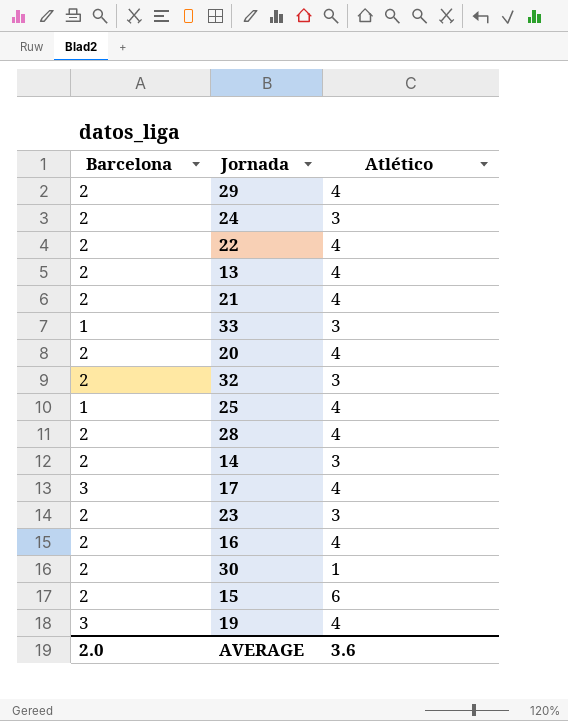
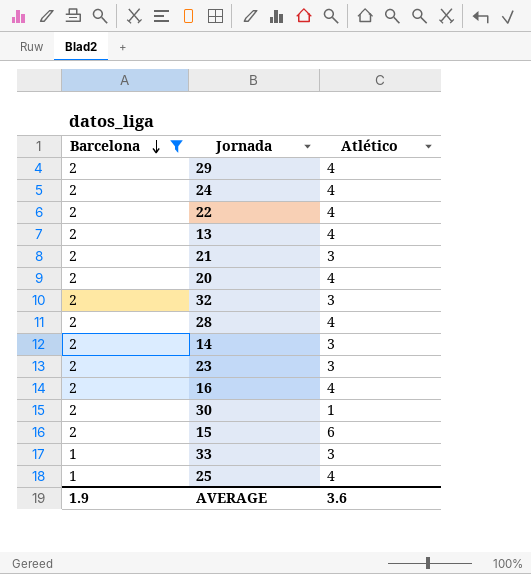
filter: none -> Barcelona != 3
row order: none -> Barcelona descending
24 | Atlético: 3 -> 4
21 | Atlético: 4 -> 3
AVERAGE | Barcelona: 2.0 -> 1.9

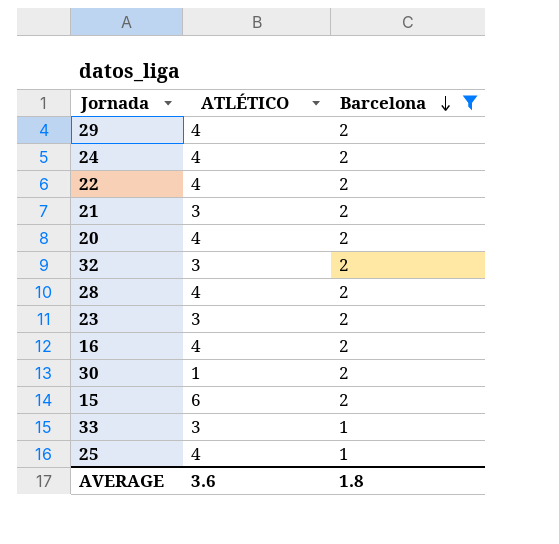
column name: Atlético -> ATLÉTICO
column Barcelona | position: 1 -> 3
row 13: 2 | 4 -> none
row 14: 2 | 3 -> none
AVERAGE | Barcelona: 1.9 -> 1.8

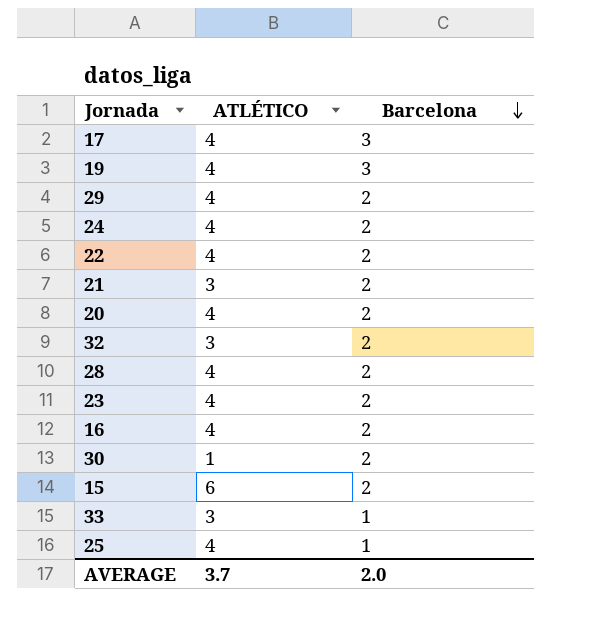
filter: Barcelona != 3 -> none
23 | ATLÉTICO: 3 -> 4
AVERAGE | ATLÉTICO: 3.6 -> 3.7
AVERAGE | Barcelona: 1.8 -> 2.0

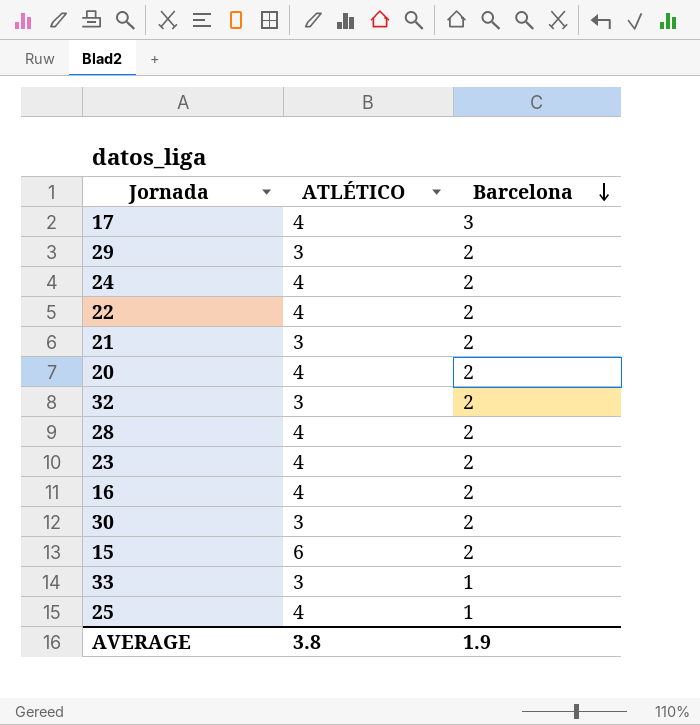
row 19: 4 | 3 -> none
29 | ATLÉTICO: 4 -> 3
30 | ATLÉTICO: 1 -> 3
AVERAGE | ATLÉTICO: 3.7 -> 3.8
AVERAGE | Barcelona: 2.0 -> 1.9

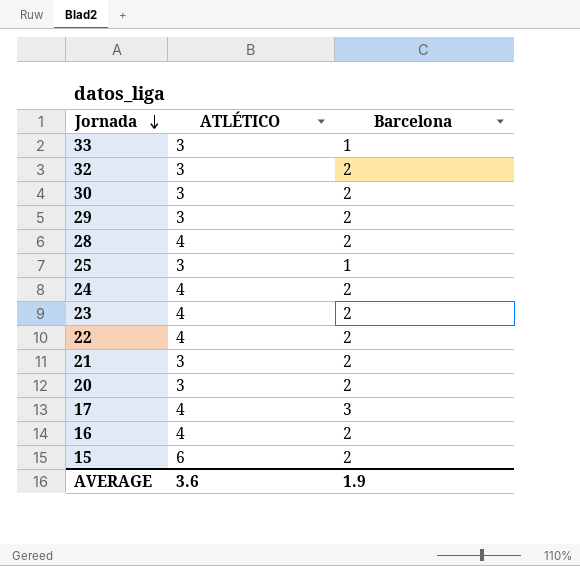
row order: Barcelona descending -> Jornada descending
25 | ATLÉTICO: 4 -> 3
20 | ATLÉTICO: 4 -> 3
AVERAGE | ATLÉTICO: 3.8 -> 3.6

